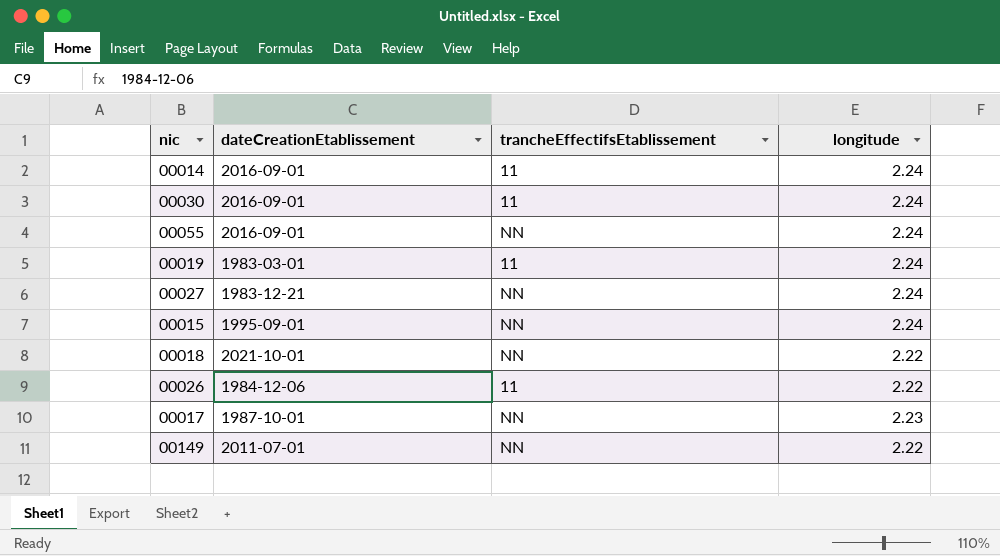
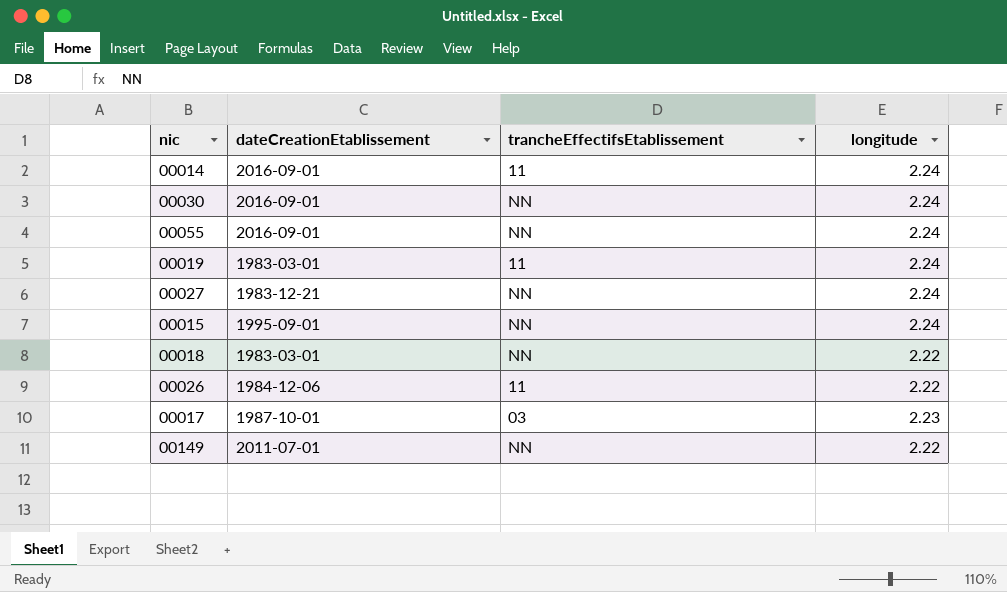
00030 | trancheEffectifsEtablissement: 11 -> NN
00018 | dateCreationEtablissement: 2021-10-01 -> 1983-03-01
00017 | trancheEffectifsEtablissement: NN -> 03

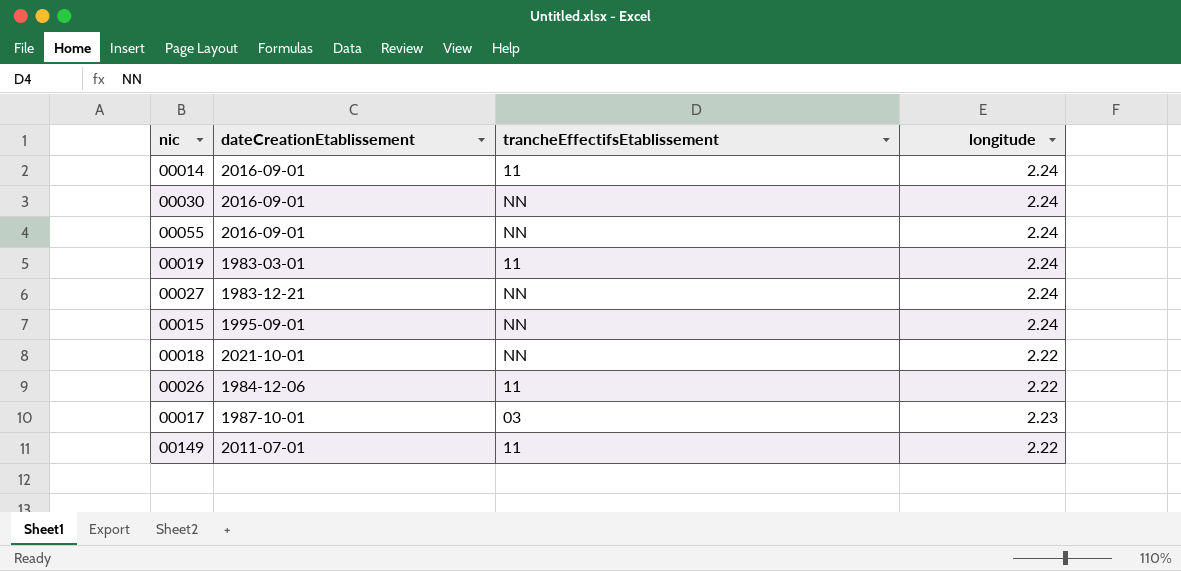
00018 | dateCreationEtablissement: 1983-03-01 -> 2021-10-01
00149 | trancheEffectifsEtablissement: NN -> 11

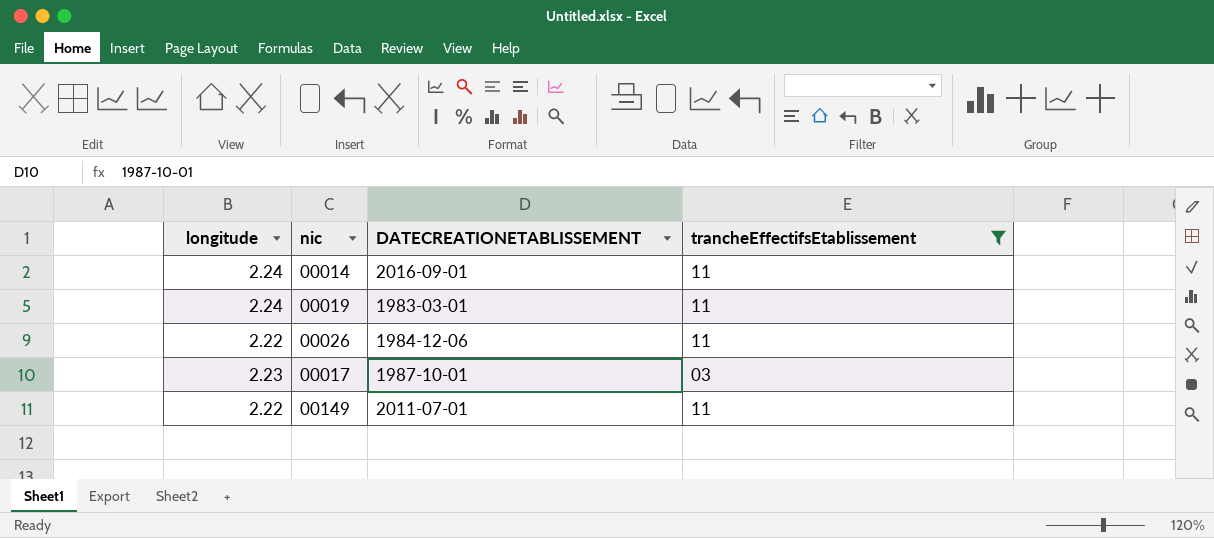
filter: none -> trancheEffectifsEtablissement != NN
column longitude | position: 4 -> 1
column name: dateCreationEtablissement -> DATECREATIONETABLISSEMENT

